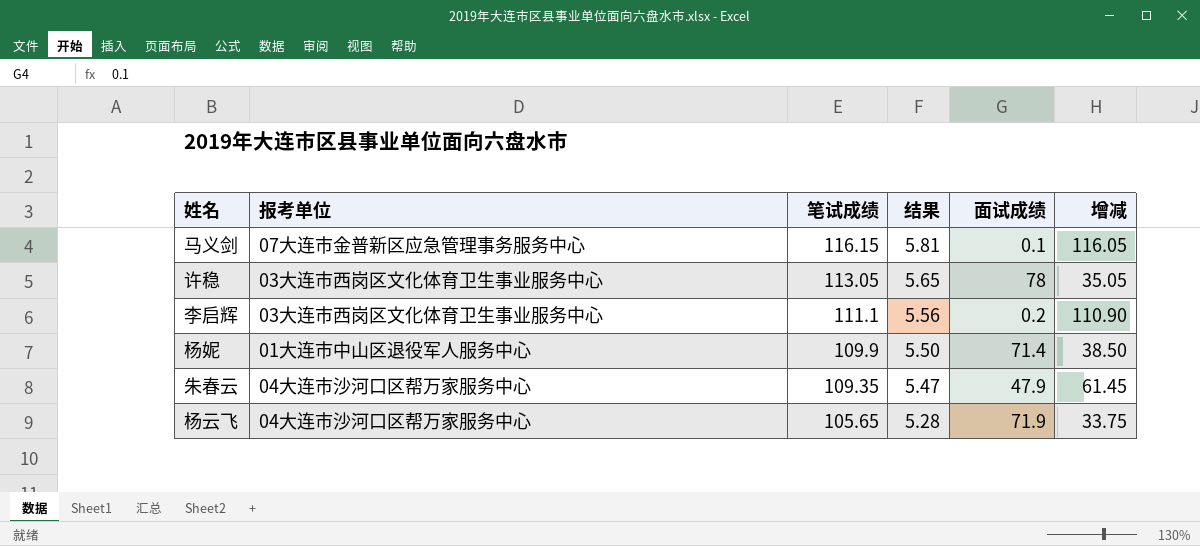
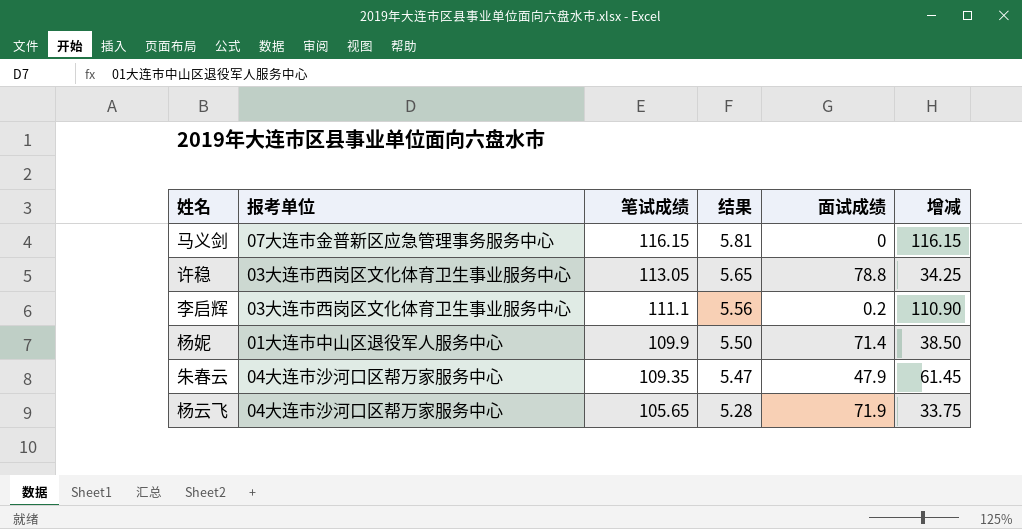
马义剑 | 面试成绩: 0.1 -> 0
马义剑 | 增减: 116.05 -> 116.15
许稳 | 面试成绩: 78 -> 78.8
许稳 | 增减: 35.05 -> 34.25

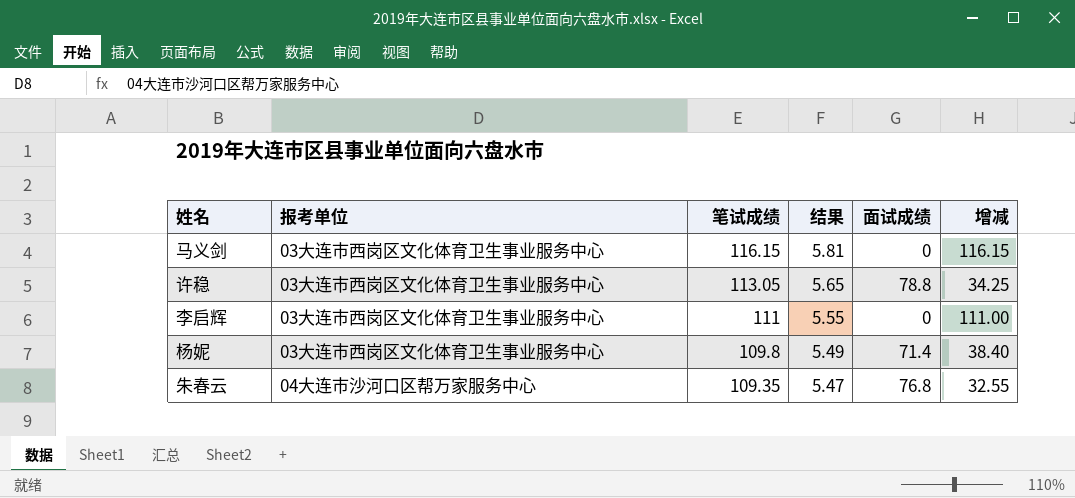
row 杨云飞: 04大连市沙河口区帮万家服务中心 | 105.65 | 5.28 | 71.9 | 33.75 -> none
马义剑 | 报考单位: 07大连市金普新区应急管理事务服务中心 -> 03大连市西岗区文化体育卫生事业服务中心
李启辉 | 笔试成绩: 111.1 -> 111
李启辉 | 结果: 5.56 -> 5.55
李启辉 | 面试成绩: 0.2 -> 0
李启辉 | 增减: 110.90 -> 111.00
杨妮 | 报考单位: 01大连市中山区退役军人服务中心 -> 03大连市西岗区文化体育卫生事业服务中心
杨妮 | 笔试成绩: 109.9 -> 109.8
杨妮 | 结果: 5.50 -> 5.49
杨妮 | 增减: 38.50 -> 38.40
朱春云 | 面试成绩: 47.9 -> 76.8
朱春云 | 增减: 61.45 -> 32.55

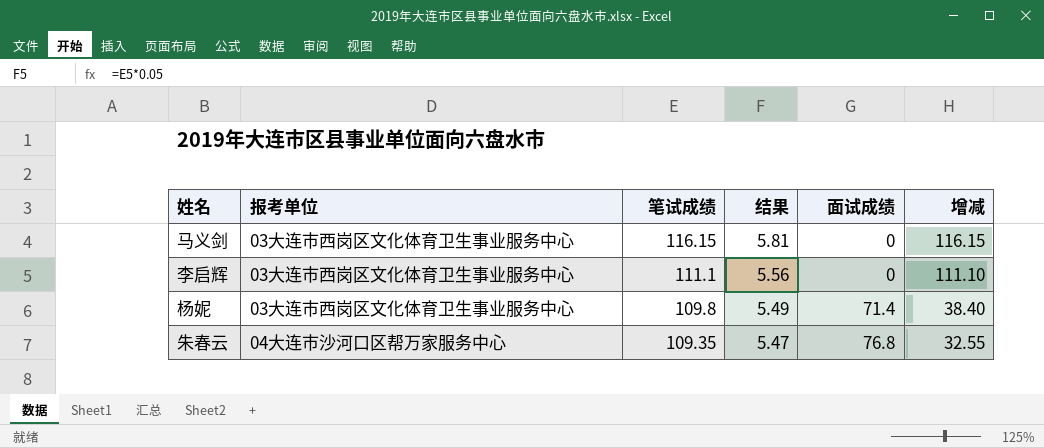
row 许稳: 03大连市西岗区文化体育卫生事业服务中心 | 113.05 | 5.65 | 78.8 | 34.25 -> none
李启辉 | 笔试成绩: 111 -> 111.1
李启辉 | 结果: 5.55 -> 5.56
李启辉 | 增减: 111.00 -> 111.10

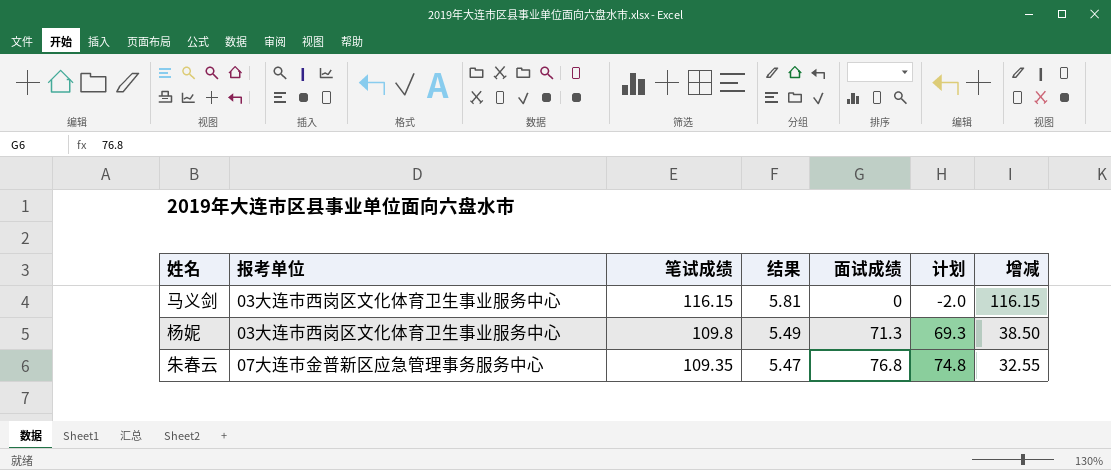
column 计划 | formula: none -> [面试成绩] - 2
row 李启辉: 03大连市西岗区文化体育卫生事业服务中心 | 111.1 | 5.56 | 0 | 111.10 -> none
杨妮 | 面试成绩: 71.4 -> 71.3
杨妮 | 增减: 38.40 -> 38.50
朱春云 | 报考单位: 04大连市沙河口区帮万家服务中心 -> 07大连市金普新区应急管理事务服务中心

